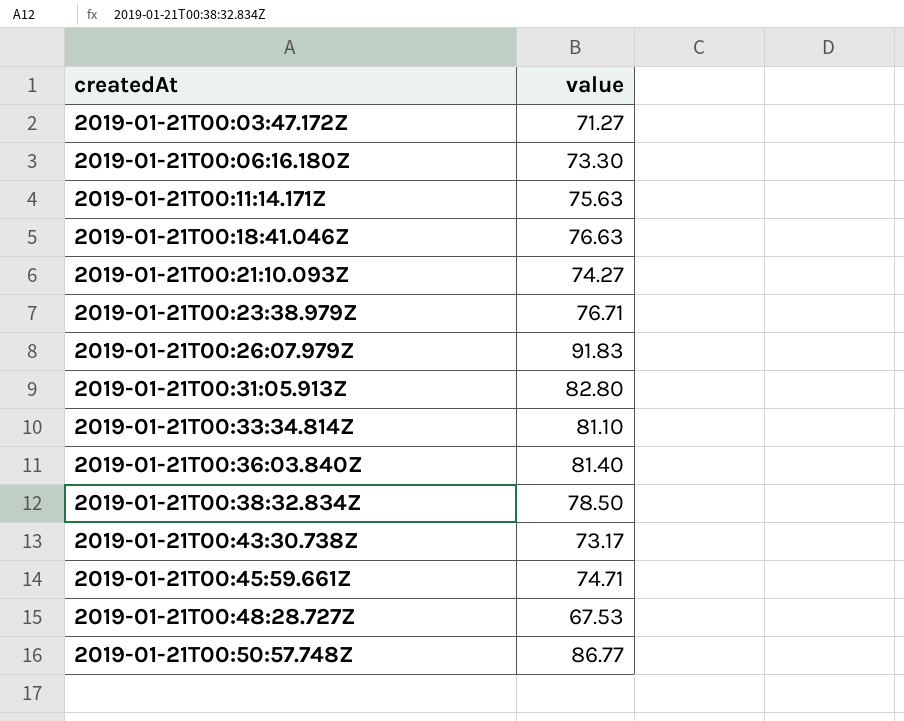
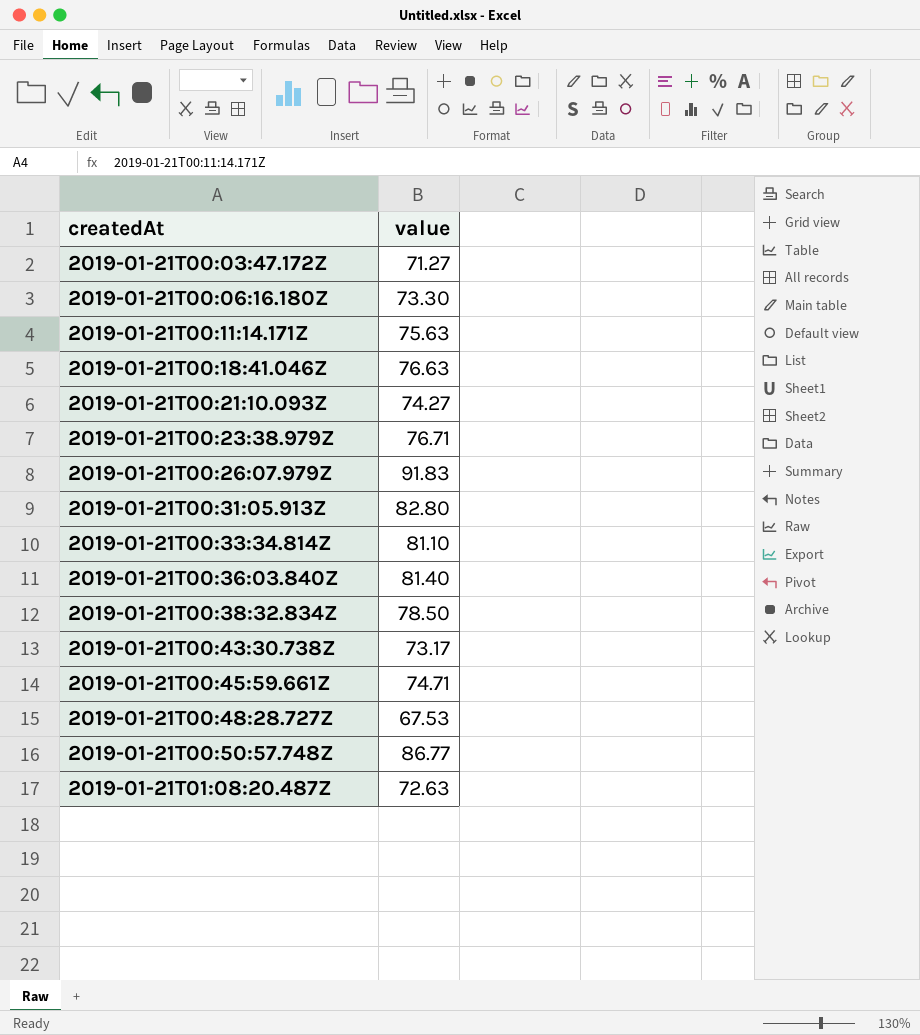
row 2019-01-21T01:08:20.487Z: none -> 72.63

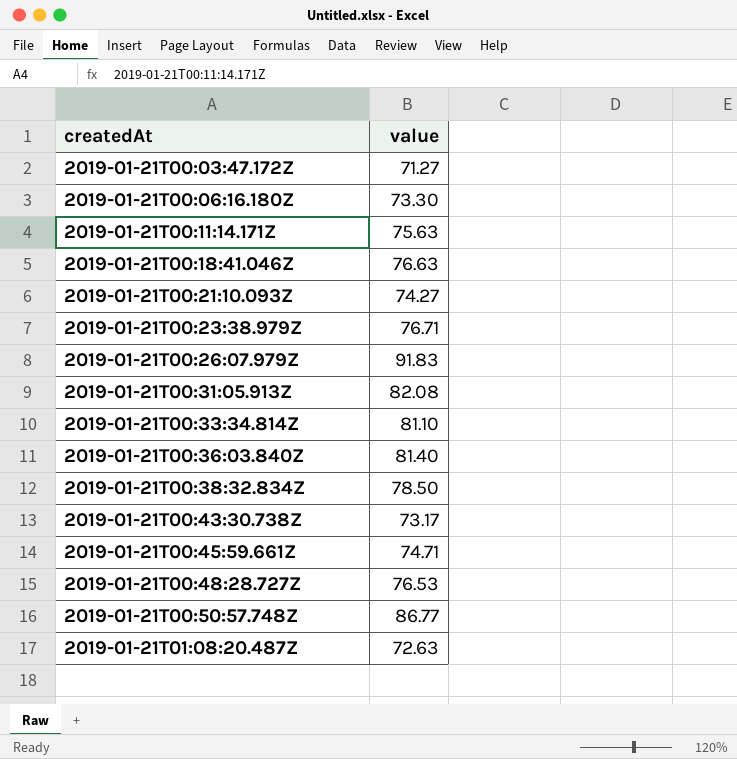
2019-01-21T00:31:05.913Z | value: 82.80 -> 82.08
2019-01-21T00:48:28.727Z | value: 67.53 -> 76.53

